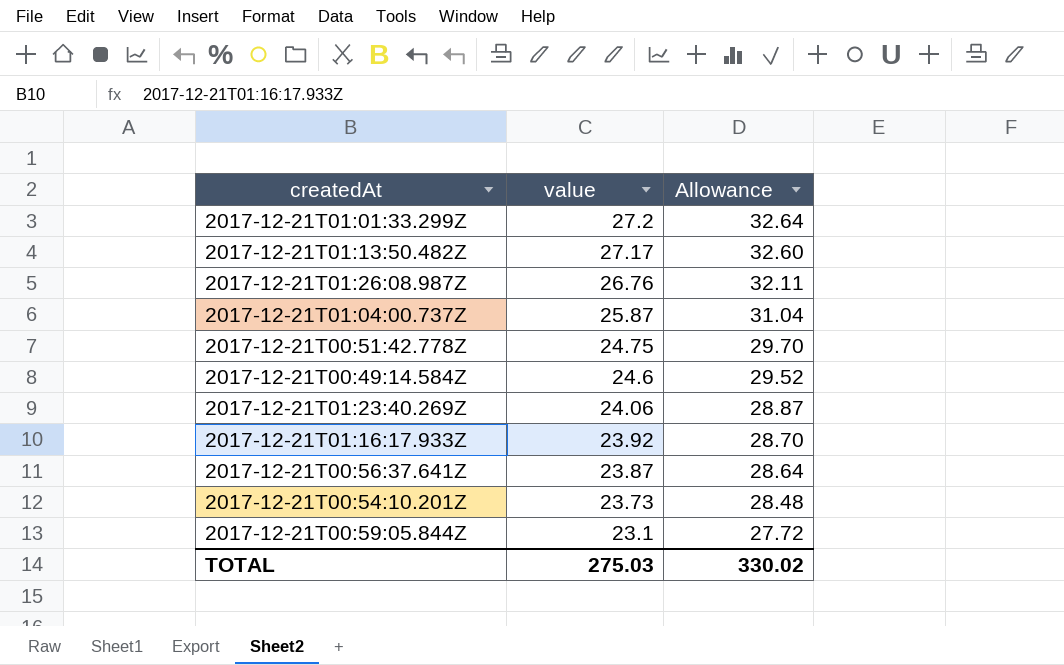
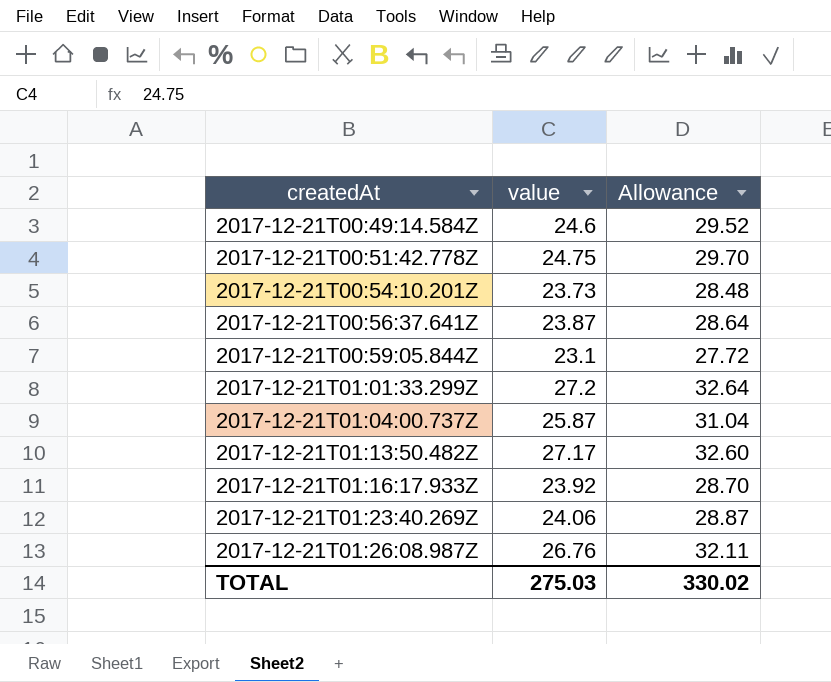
row order: value descending -> createdAt ascending

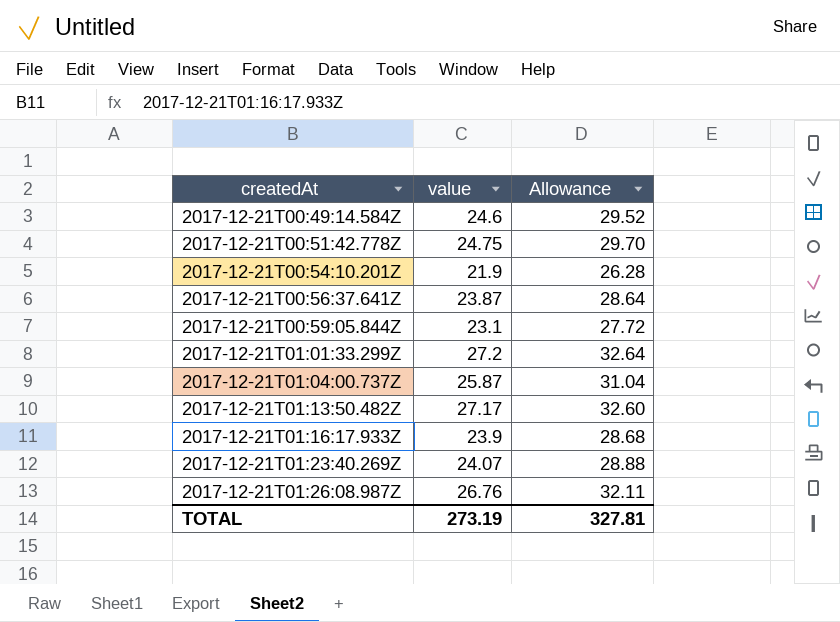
2017-12-21T00:54:10.201Z | value: 23.73 -> 21.9
2017-12-21T00:54:10.201Z | Allowance: 28.48 -> 26.28
2017-12-21T01:16:17.933Z | value: 23.92 -> 23.9
2017-12-21T01:16:17.933Z | Allowance: 28.70 -> 28.68
2017-12-21T01:23:40.269Z | value: 24.06 -> 24.07
2017-12-21T01:23:40.269Z | Allowance: 28.87 -> 28.88
TOTAL | value: 275.03 -> 273.19
TOTAL | Allowance: 330.02 -> 327.81

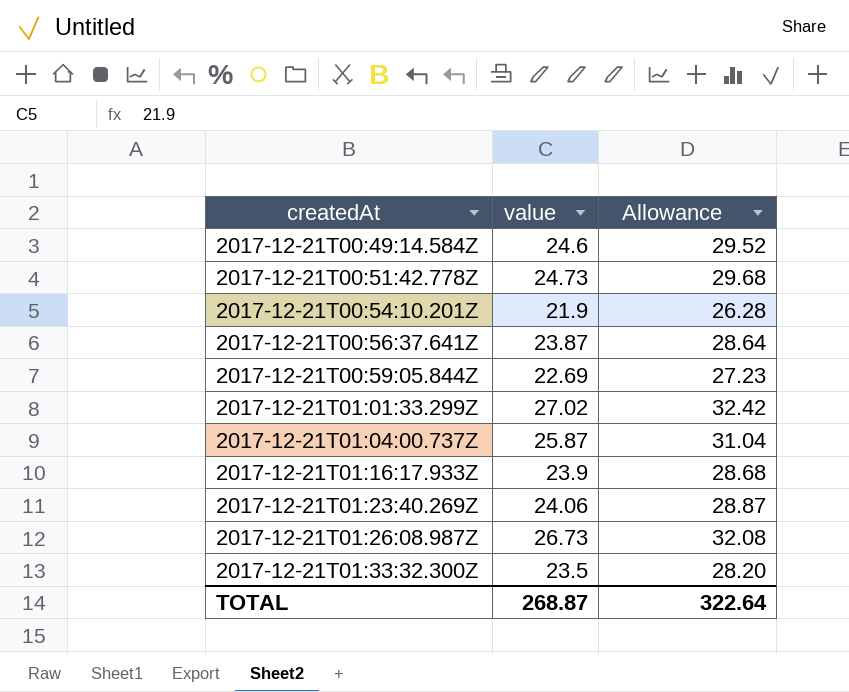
row 2017-12-21T01:13:50.482Z: 27.17 | 32.60 -> none
2017-12-21T00:51:42.778Z | value: 24.75 -> 24.73
2017-12-21T00:51:42.778Z | Allowance: 29.70 -> 29.68
2017-12-21T00:59:05.844Z | value: 23.1 -> 22.69
2017-12-21T00:59:05.844Z | Allowance: 27.72 -> 27.23
2017-12-21T01:01:33.299Z | value: 27.2 -> 27.02
2017-12-21T01:01:33.299Z | Allowance: 32.64 -> 32.42
2017-12-21T01:23:40.269Z | value: 24.07 -> 24.06
2017-12-21T01:23:40.269Z | Allowance: 28.88 -> 28.87
2017-12-21T01:26:08.987Z | value: 26.76 -> 26.73
2017-12-21T01:26:08.987Z | Allowance: 32.11 -> 32.08
row 2017-12-21T01:33:32.300Z: none -> 23.5 | 28.20
TOTAL | value: 273.19 -> 268.87
TOTAL | Allowance: 327.81 -> 322.64

